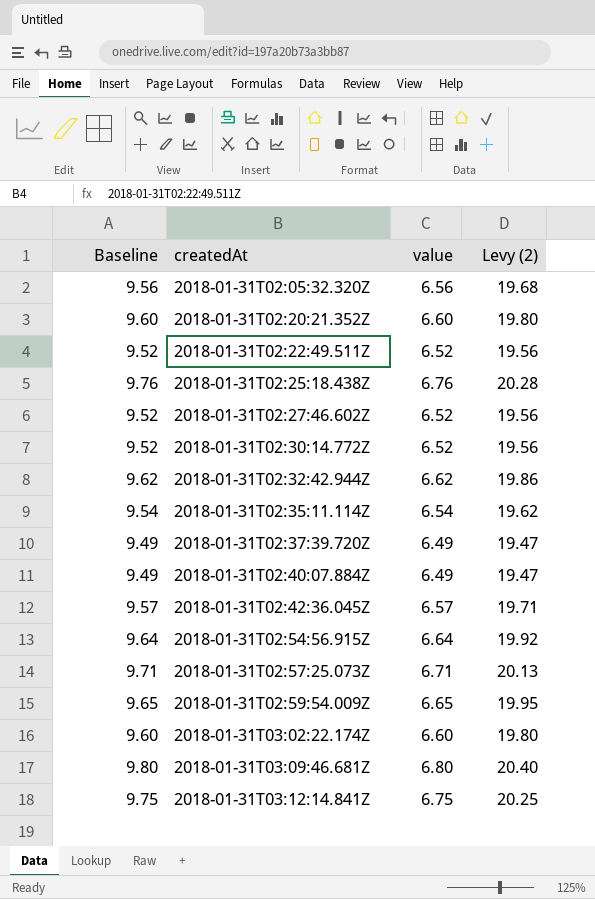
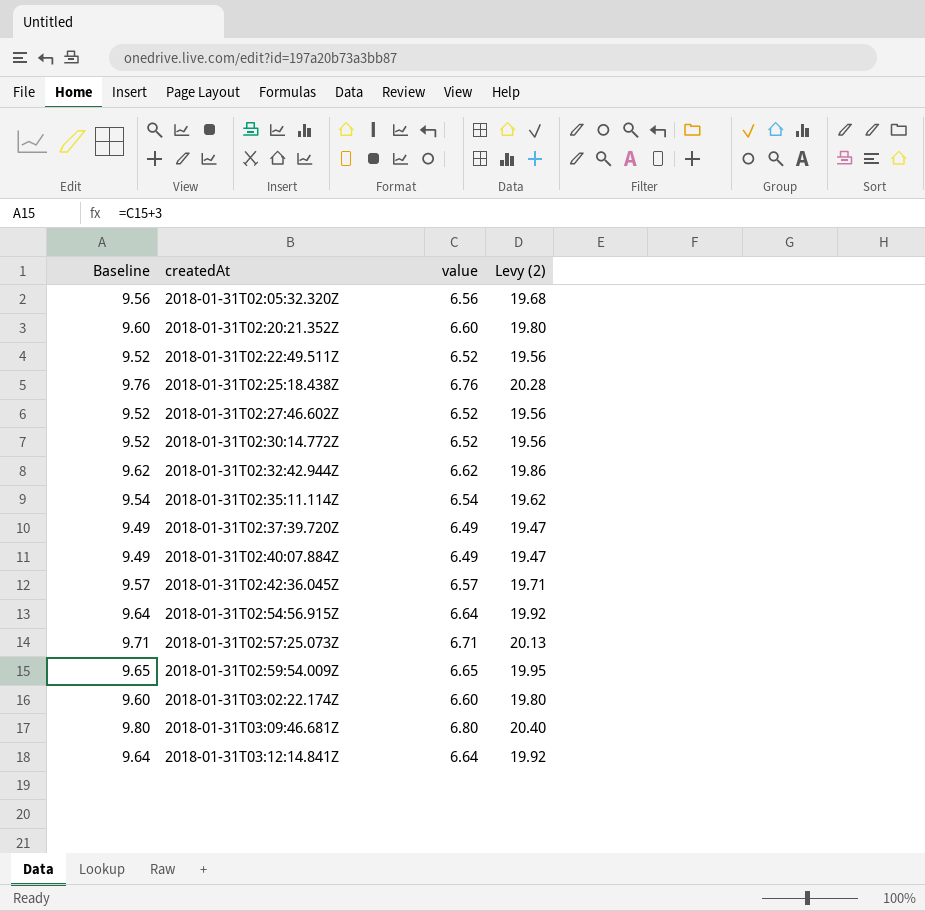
2018-01-31T03:12:14.841Z | Baseline: 9.75 -> 9.64
2018-01-31T03:12:14.841Z | value: 6.75 -> 6.64
2018-01-31T03:12:14.841Z | Levy (2): 20.25 -> 19.92

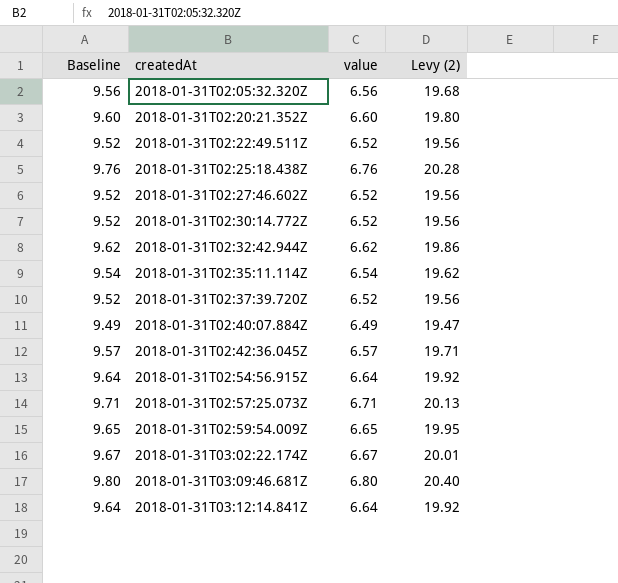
2018-01-31T02:37:39.720Z | Baseline: 9.49 -> 9.52
2018-01-31T02:37:39.720Z | value: 6.49 -> 6.52
2018-01-31T02:37:39.720Z | Levy (2): 19.47 -> 19.56
2018-01-31T03:02:22.174Z | Baseline: 9.60 -> 9.67
2018-01-31T03:02:22.174Z | value: 6.60 -> 6.67
2018-01-31T03:02:22.174Z | Levy (2): 19.80 -> 20.01

